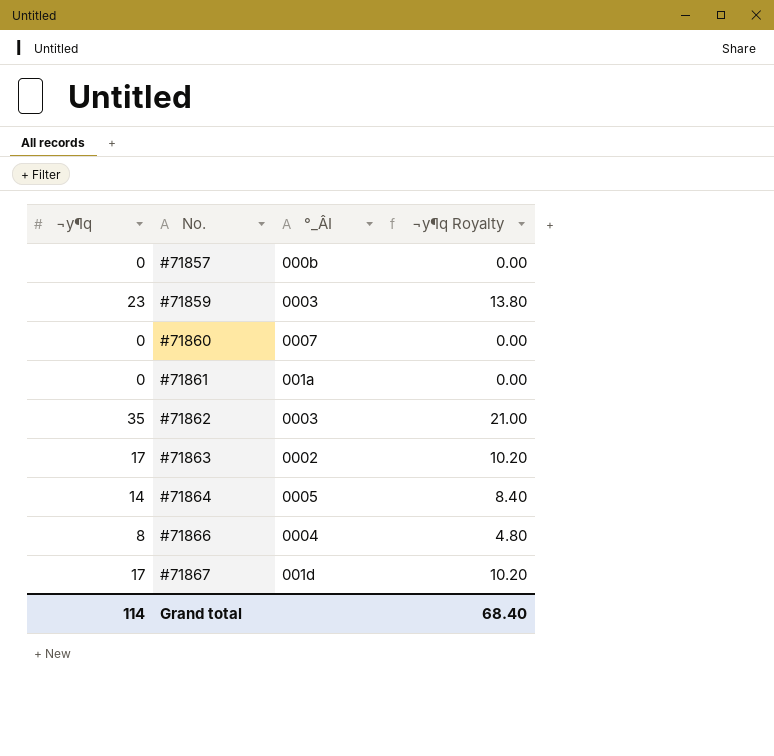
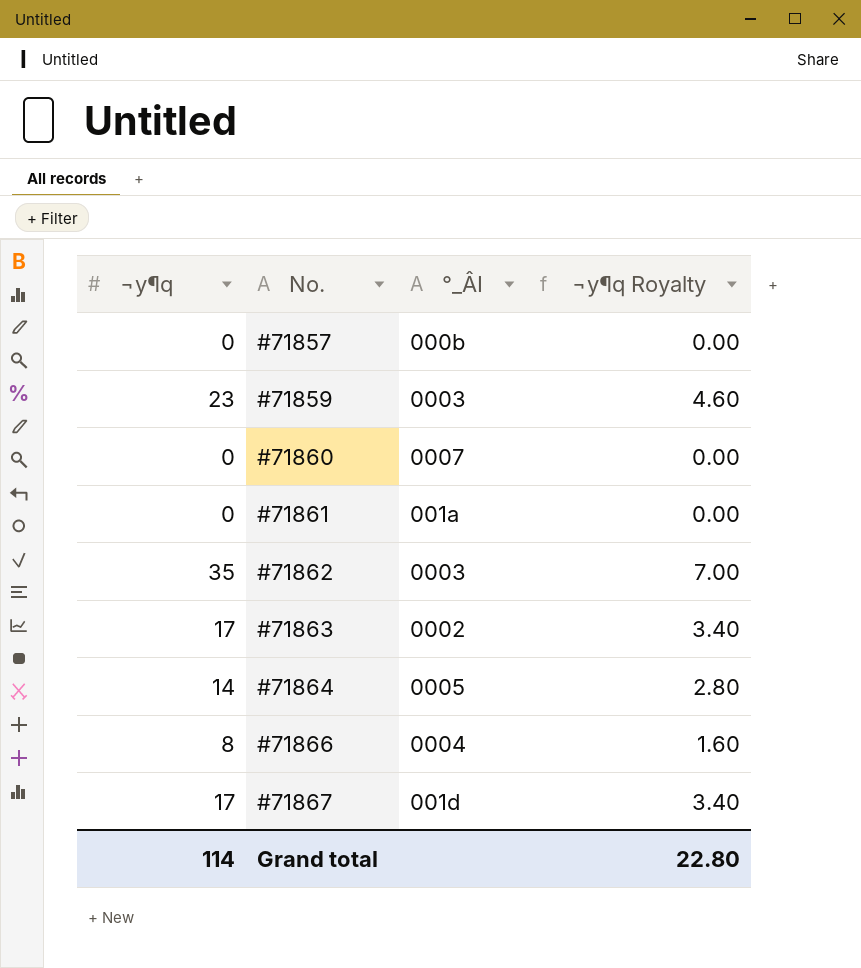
column ¬y¶q Royalty | formula: [¬y¶q] * 0.6 -> [¬y¶q] * 0.2
Grand total | ¬y¶q Royalty: 68.40 -> 22.80

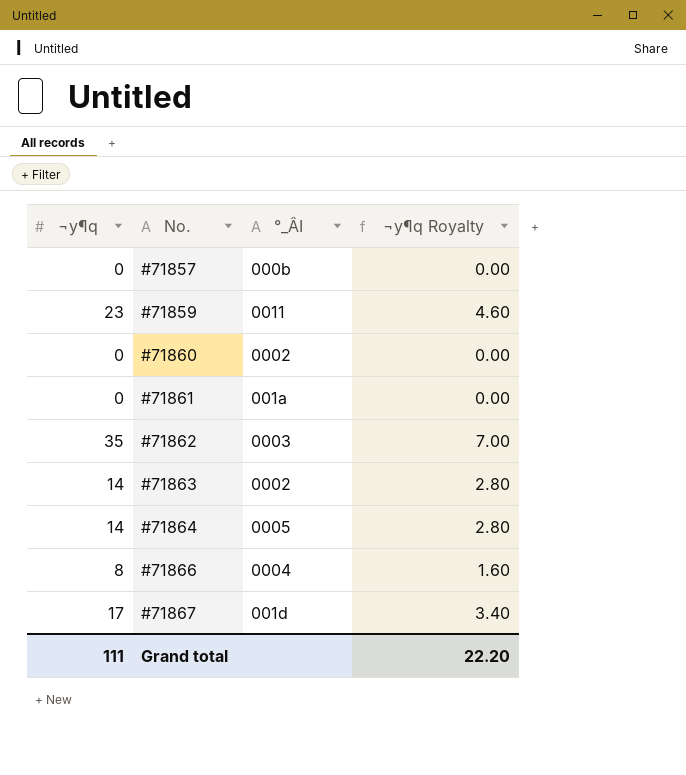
#71859 | °_ÂI: 0003 -> 0011
#71860 | °_ÂI: 0007 -> 0002
#71863 | ¬y¶q: 17 -> 14
#71863 | ¬y¶q Royalty: 3.40 -> 2.80
Grand total | ¬y¶q: 114 -> 111
Grand total | ¬y¶q Royalty: 22.80 -> 22.20

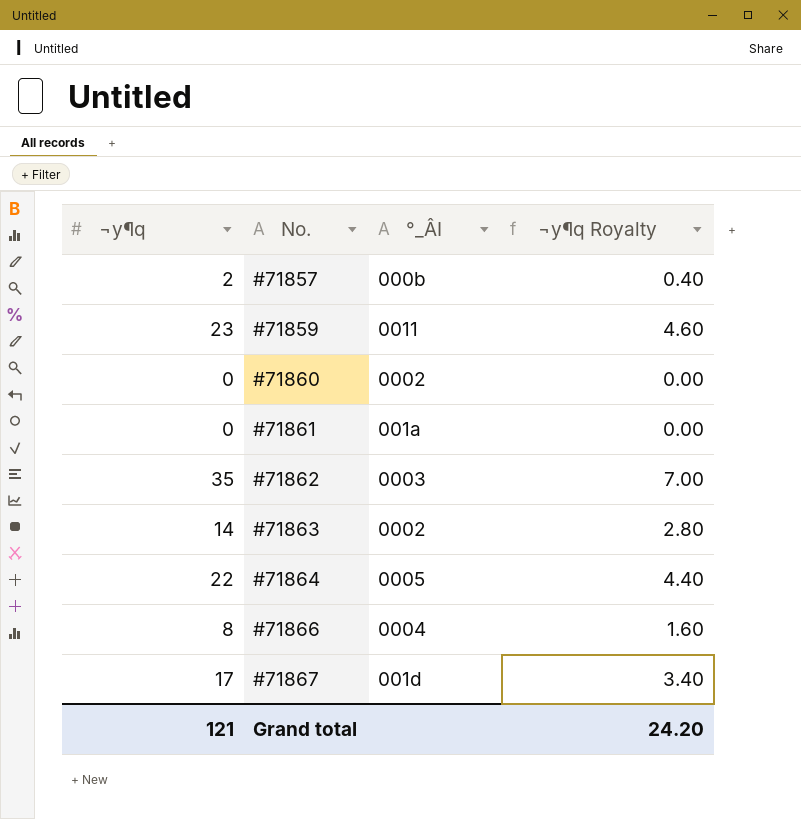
#71857 | ¬y¶q: 0 -> 2
#71857 | ¬y¶q Royalty: 0.00 -> 0.40
#71864 | ¬y¶q: 14 -> 22
#71864 | ¬y¶q Royalty: 2.80 -> 4.40
Grand total | ¬y¶q: 111 -> 121
Grand total | ¬y¶q Royalty: 22.20 -> 24.20

